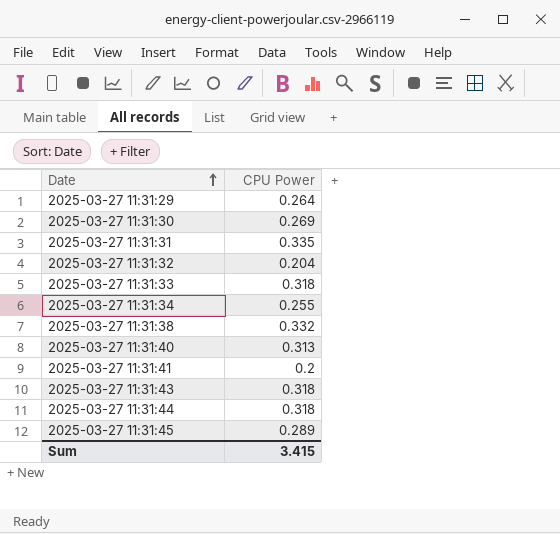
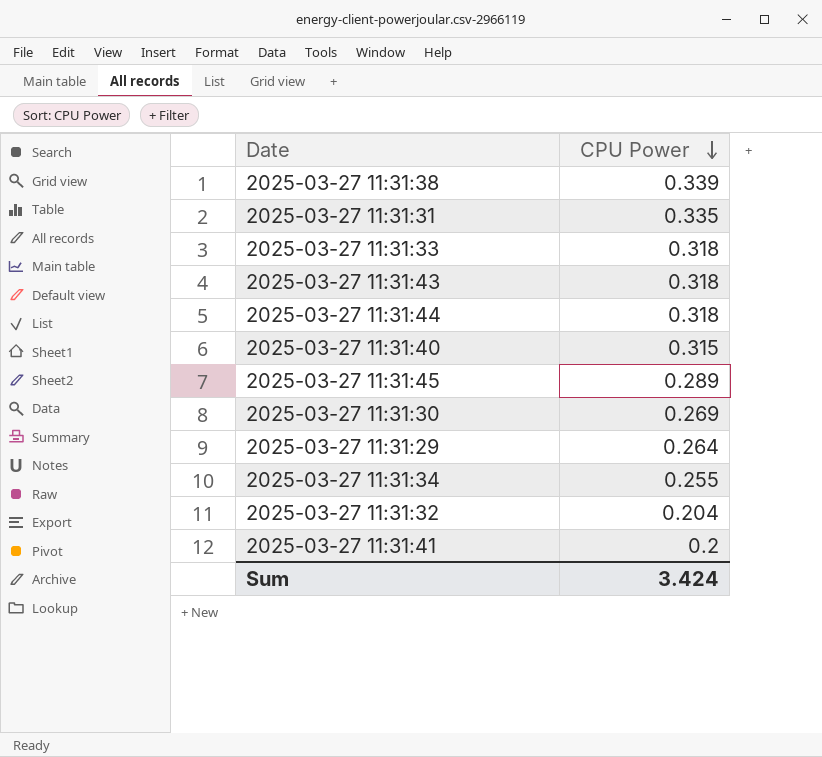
row order: Date ascending -> CPU Power descending
2025-03-27 11:31:38 | CPU Power: 0.332 -> 0.339
2025-03-27 11:31:40 | CPU Power: 0.313 -> 0.315
Sum | CPU Power: 3.415 -> 3.424

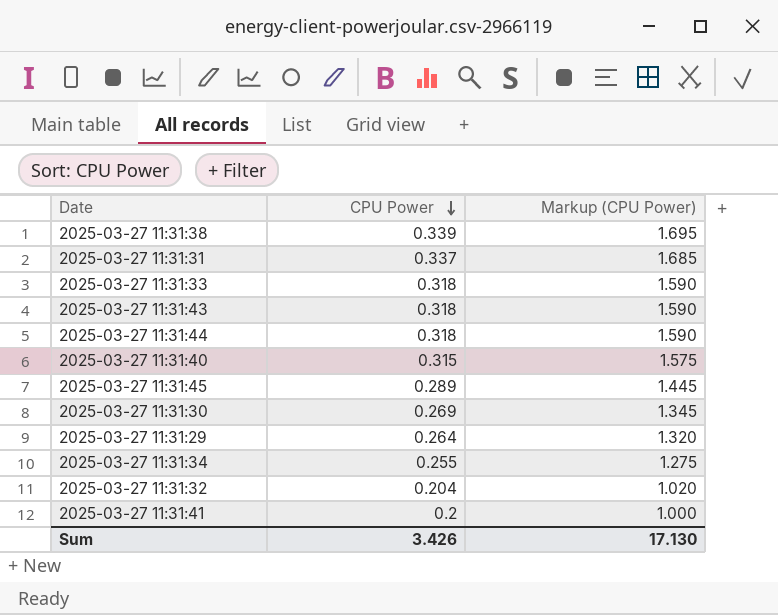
column Markup (CPU Power) | formula: none -> [CPU Power] * 5
2025-03-27 11:31:31 | CPU Power: 0.335 -> 0.337
Sum | CPU Power: 3.424 -> 3.426

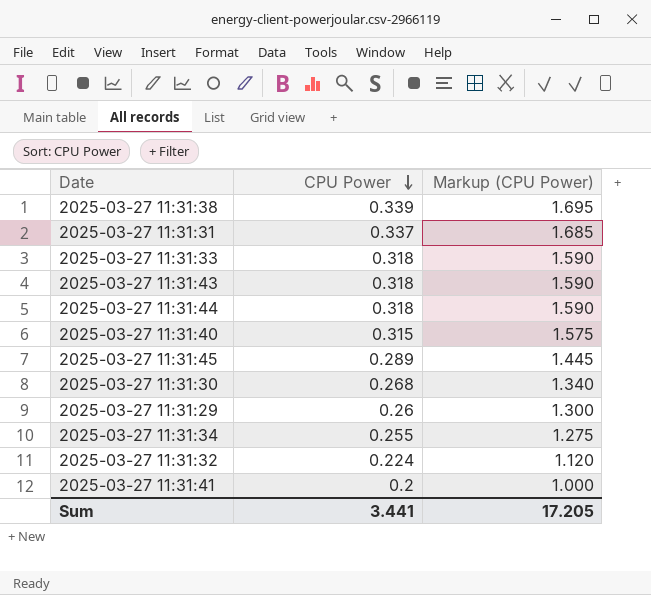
2025-03-27 11:31:30 | CPU Power: 0.269 -> 0.268
2025-03-27 11:31:30 | Markup (CPU Power): 1.345 -> 1.340
2025-03-27 11:31:29 | CPU Power: 0.264 -> 0.26
2025-03-27 11:31:29 | Markup (CPU Power): 1.320 -> 1.300
2025-03-27 11:31:32 | CPU Power: 0.204 -> 0.224
2025-03-27 11:31:32 | Markup (CPU Power): 1.020 -> 1.120
Sum | CPU Power: 3.426 -> 3.441
Sum | Markup (CPU Power): 17.130 -> 17.205

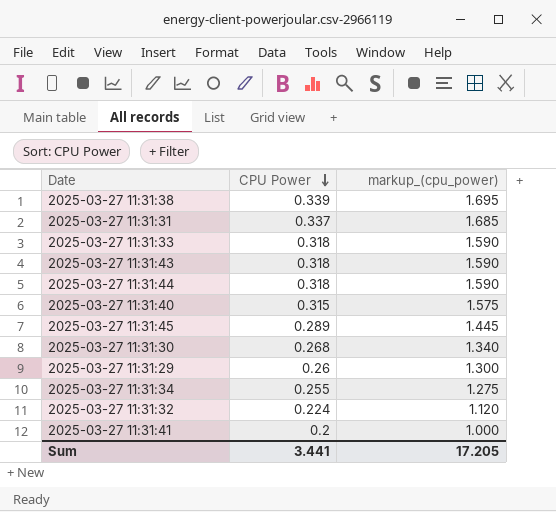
column name: Markup (CPU Power) -> markup_(cpu_power)

